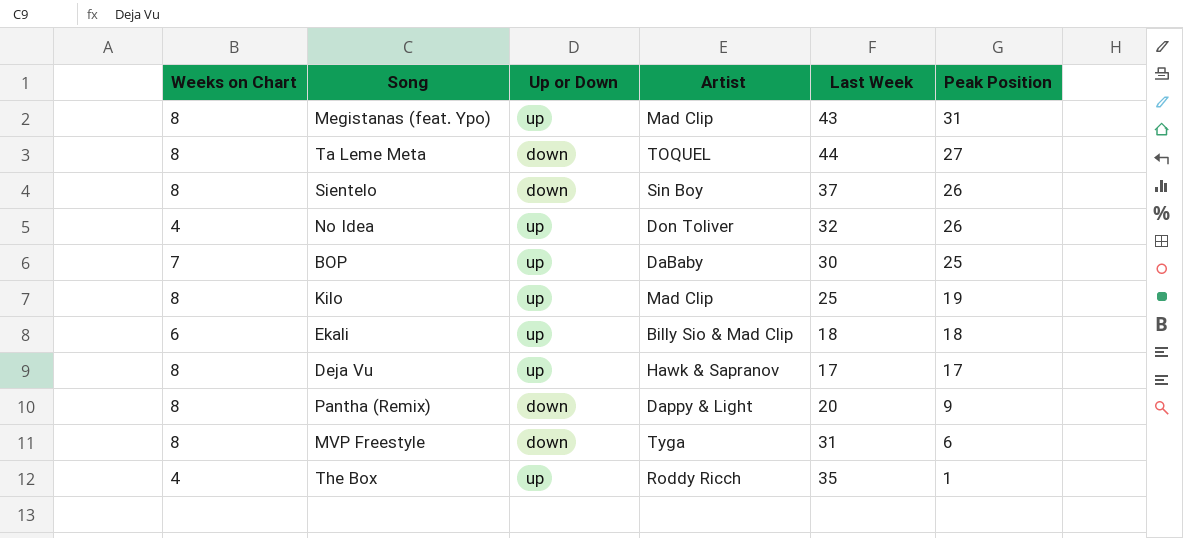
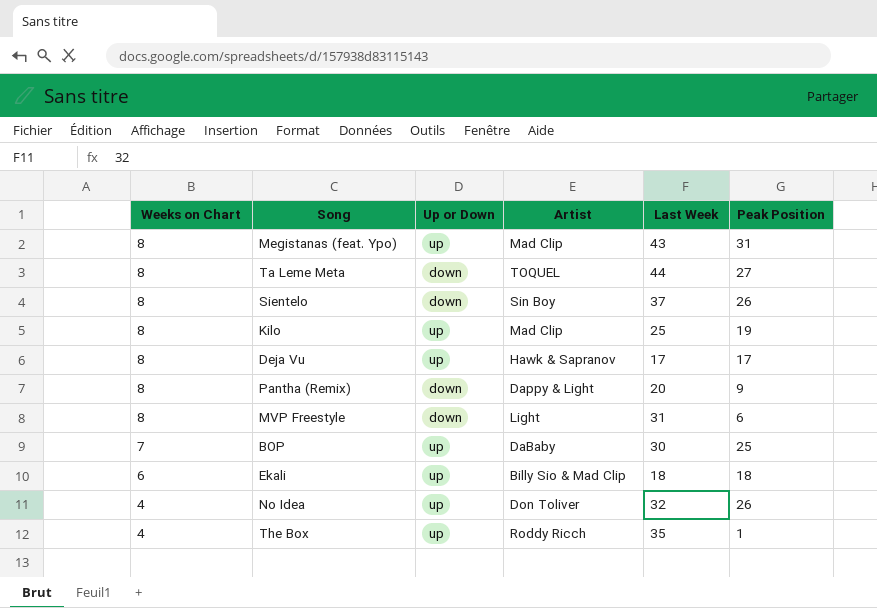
row order: Peak Position descending -> Weeks on Chart descending
MVP Freestyle | Artist: Tyga -> Light

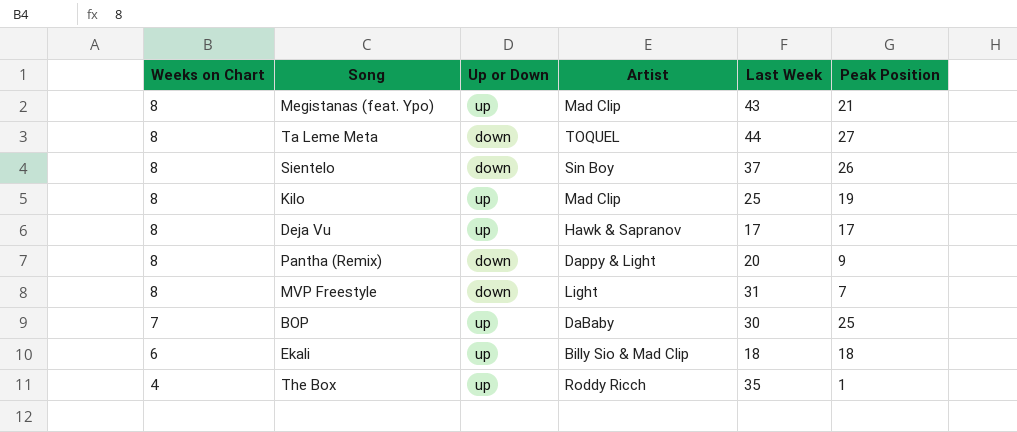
row No Idea: 4 | up | Don Toliver | 32 | 26 -> none
Megistanas (feat. Ypo) | Peak Position: 31 -> 21
MVP Freestyle | Peak Position: 6 -> 7

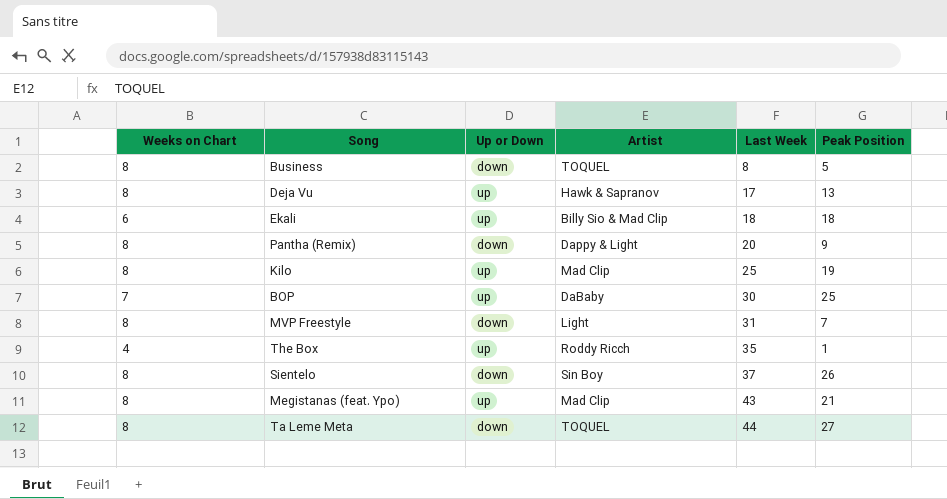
row order: Weeks on Chart descending -> Last Week ascending
row Business: none -> 8 | down | TOQUEL | 8 | 5
Deja Vu | Peak Position: 17 -> 13

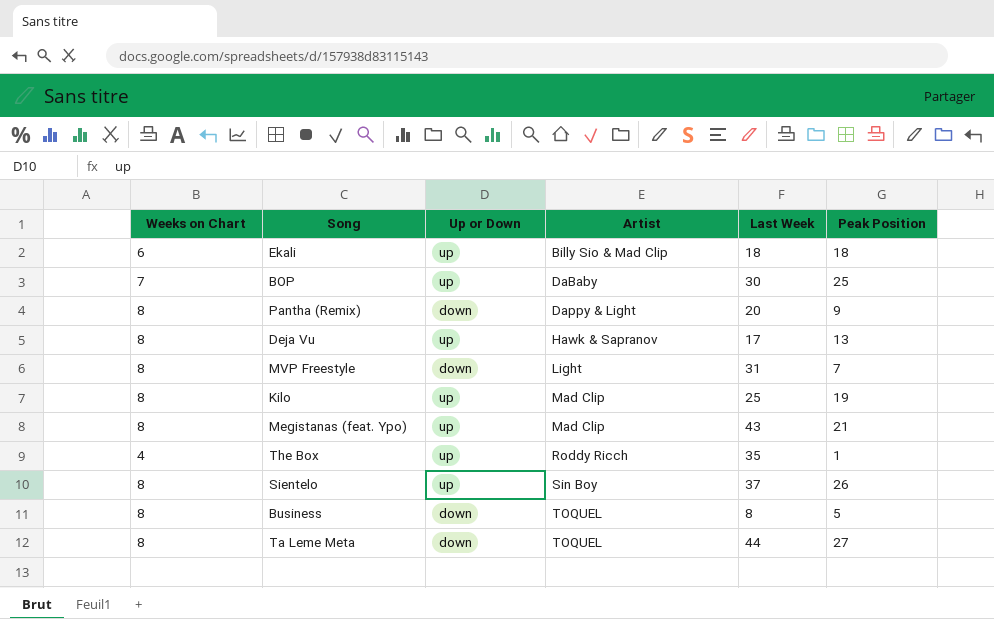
row order: Last Week ascending -> Artist ascending
Sientelo | Up or Down: down -> up

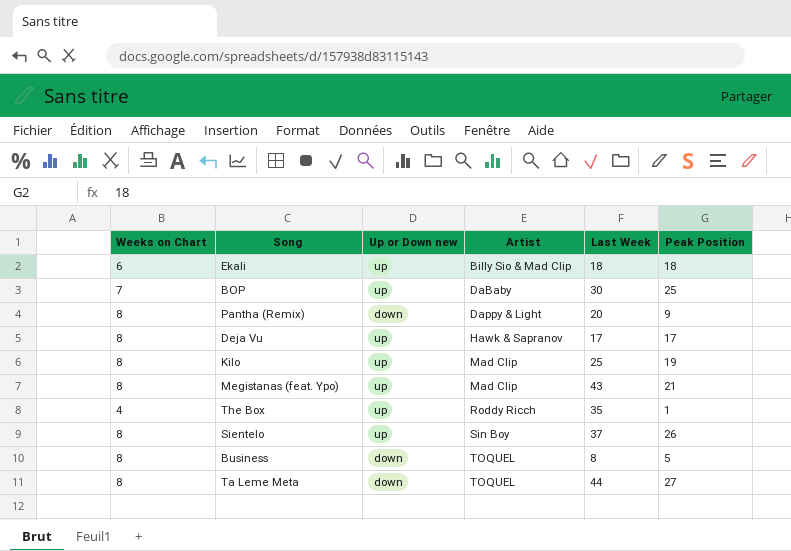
column name: Up or Down -> Up or Down new
row MVP Freestyle: 8 | down | Light | 31 | 7 -> none
Deja Vu | Peak Position: 13 -> 17

